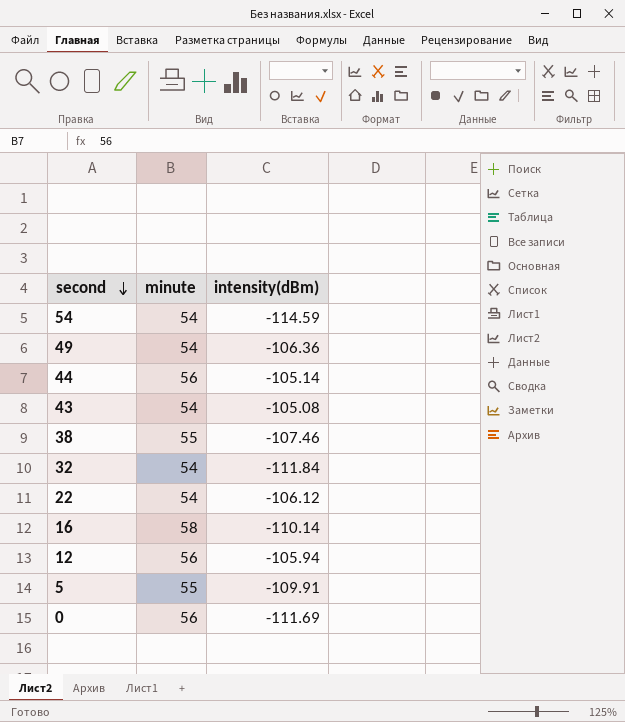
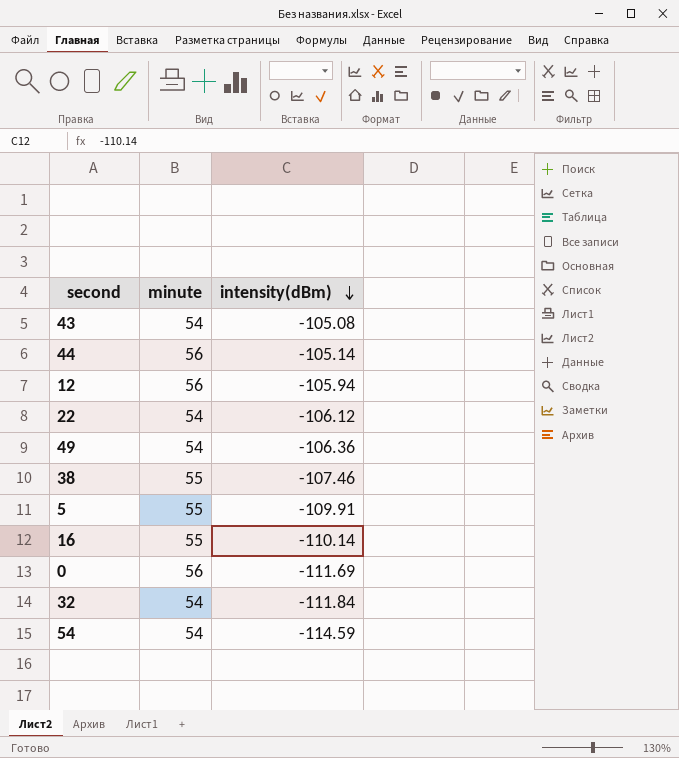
row order: second descending -> intensity(dBm) descending
16 | minute: 58 -> 55

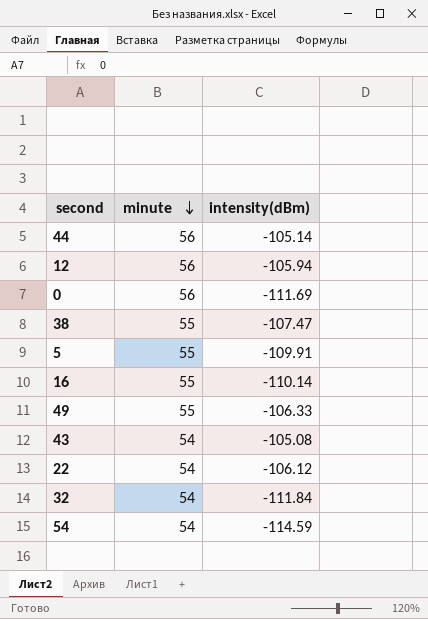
row order: intensity(dBm) descending -> minute descending
38 | intensity(dBm): -107.46 -> -107.47
49 | minute: 54 -> 55
49 | intensity(dBm): -106.36 -> -106.33

